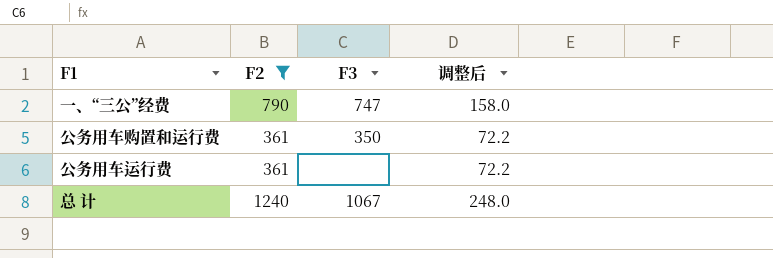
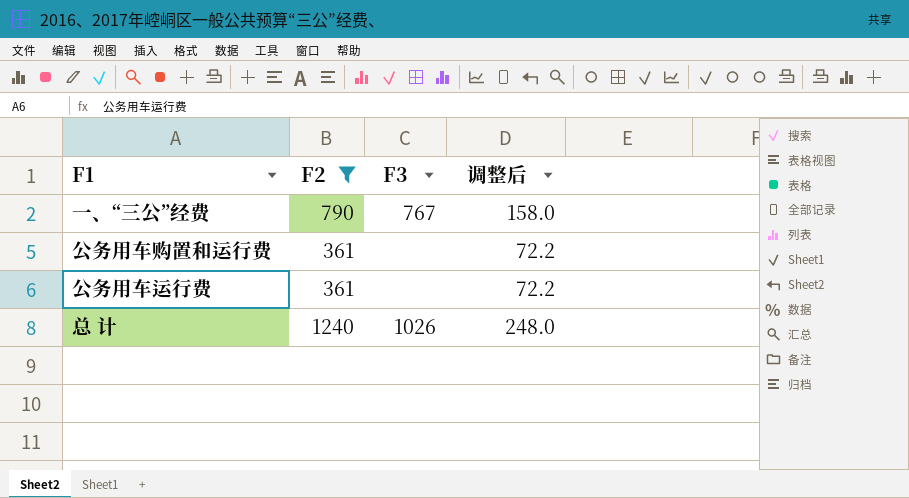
一、“三公”经费 | F3: 747 -> 767
公务用车购置和运行费 | F3: 350 -> none
总 计 | F3: 1067 -> 1026

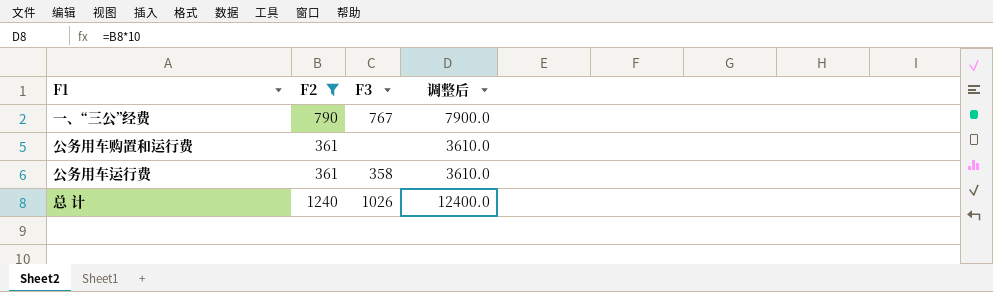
column 调整后 | formula: [F2] * 0.2 -> [F2] * 10
公务用车运行费 | F3: none -> 358

